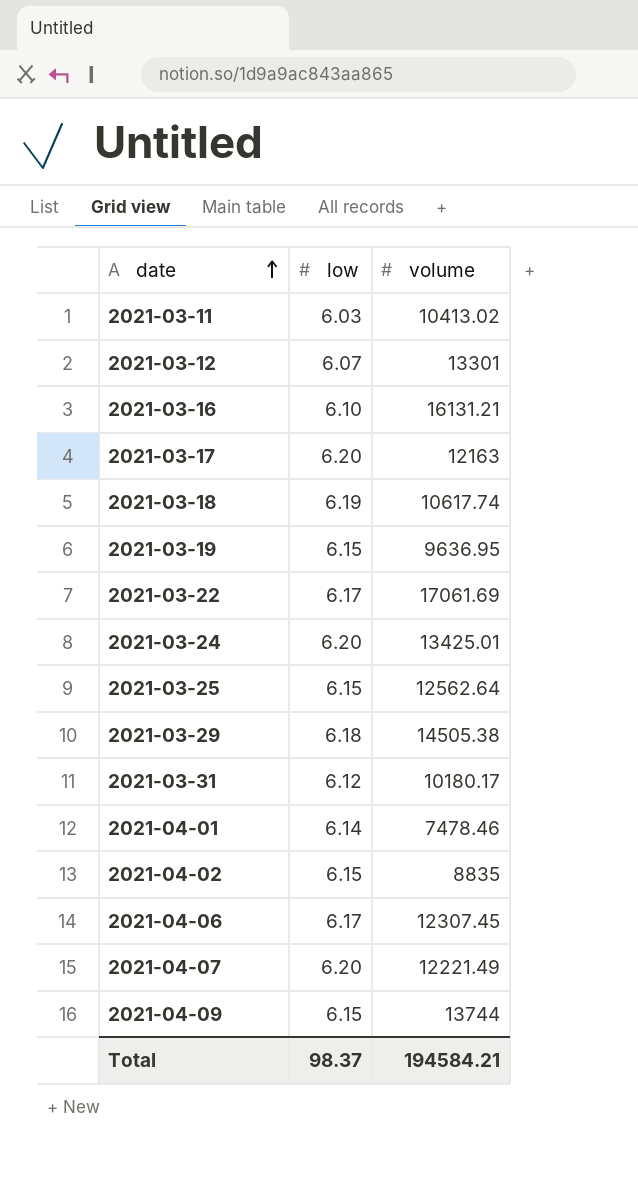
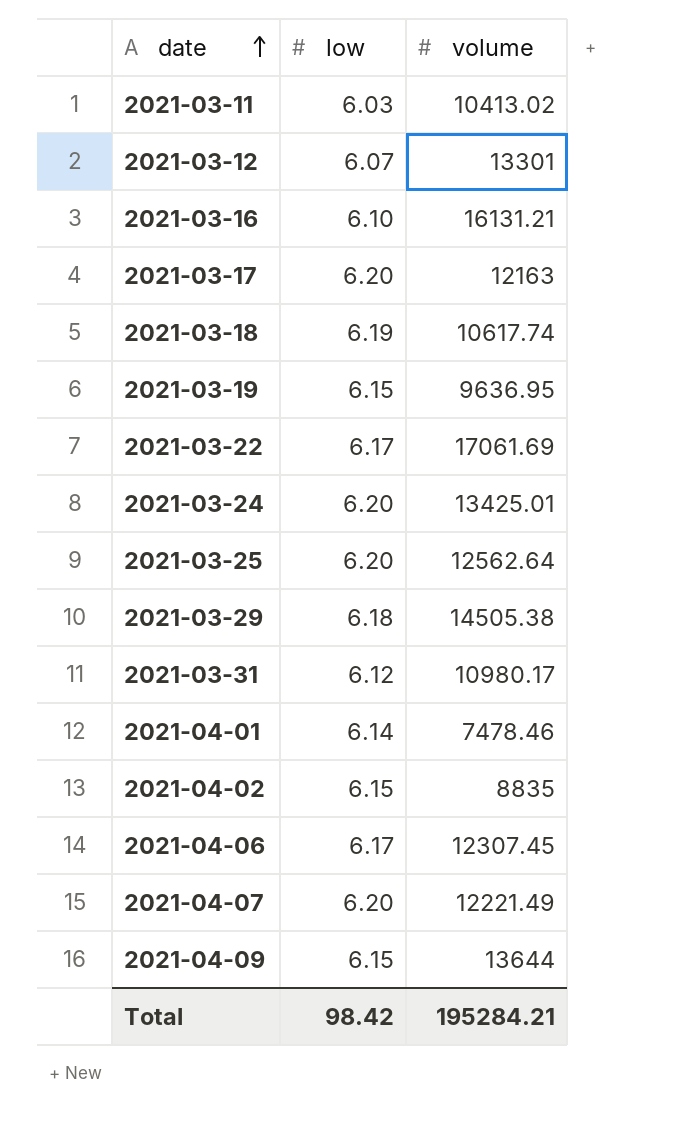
2021-03-25 | low: 6.15 -> 6.20
2021-03-31 | volume: 10180.17 -> 10980.17
2021-04-09 | volume: 13744 -> 13644
Total | low: 98.37 -> 98.42
Total | volume: 194584.21 -> 195284.21

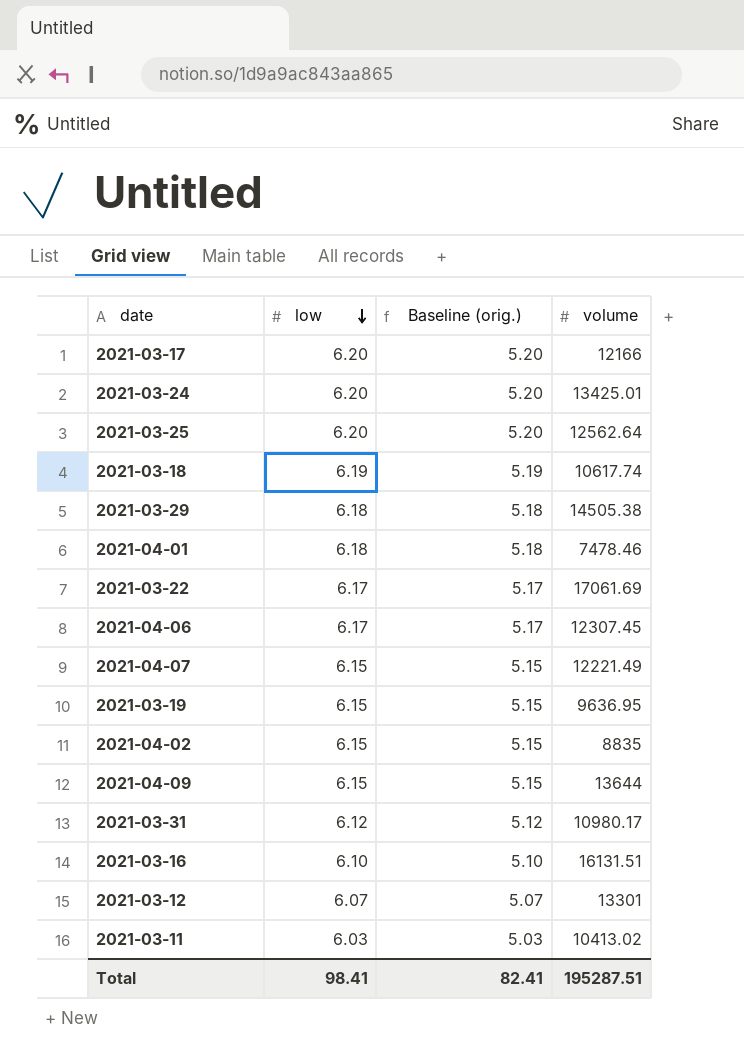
row order: date ascending -> low descending
column Baseline (orig.) | formula: none -> [low] - 1
2021-03-17 | volume: 12163 -> 12166
2021-04-01 | low: 6.14 -> 6.18
2021-04-07 | low: 6.20 -> 6.15
2021-03-16 | volume: 16131.21 -> 16131.51
Total | low: 98.42 -> 98.41
Total | volume: 195284.21 -> 195287.51

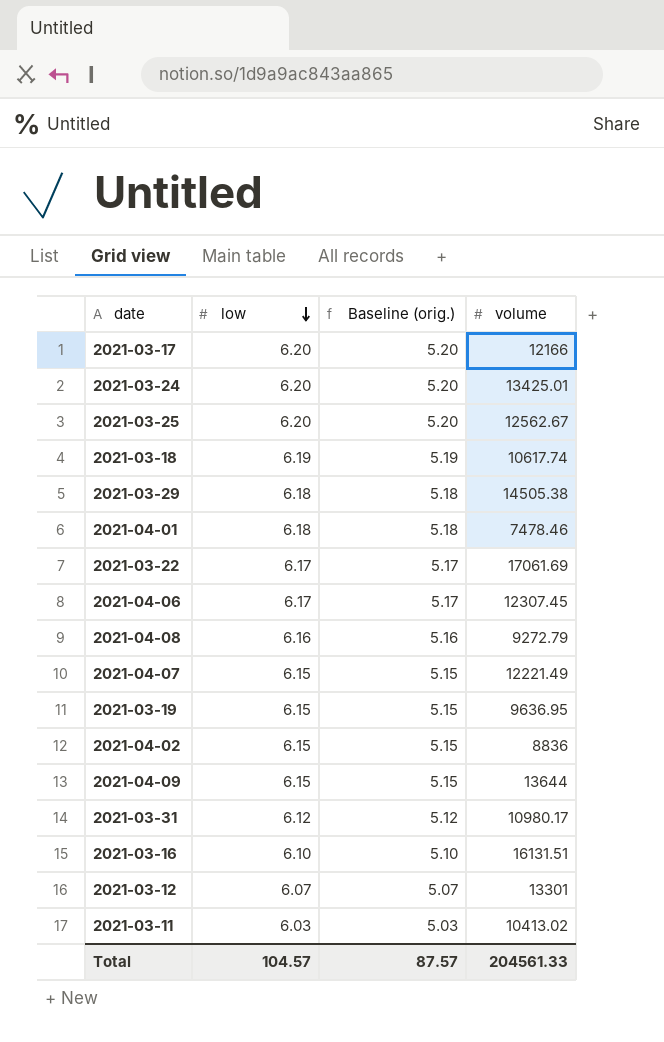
2021-03-25 | volume: 12562.64 -> 12562.67
row 2021-04-08: none -> 6.16 | 5.16 | 9272.79
2021-04-02 | volume: 8835 -> 8836
Total | low: 98.41 -> 104.57
Total | Baseline (orig.): 82.41 -> 87.57
Total | volume: 195287.51 -> 204561.33

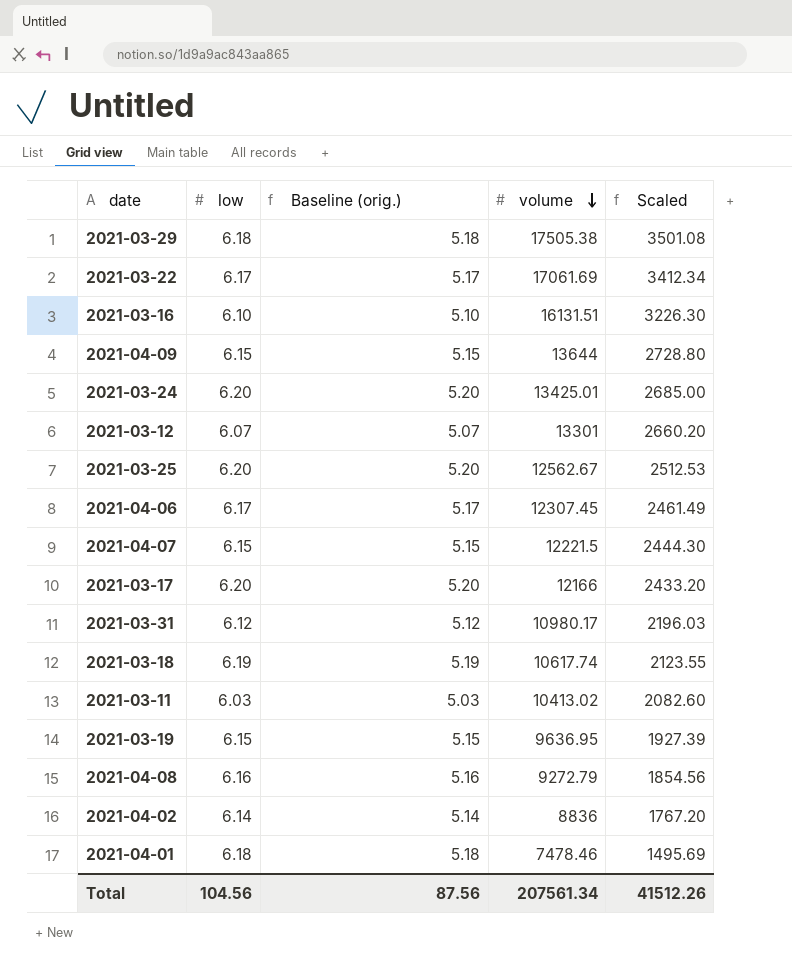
row order: low descending -> volume descending
column Scaled | formula: none -> [volume] * 0.2
2021-03-29 | volume: 14505.38 -> 17505.38
2021-04-07 | volume: 12221.49 -> 12221.5
2021-04-02 | low: 6.15 -> 6.14
2021-04-02 | Baseline (orig.): 5.15 -> 5.14
Total | low: 104.57 -> 104.56
Total | Baseline (orig.): 87.57 -> 87.56
Total | volume: 204561.33 -> 207561.34

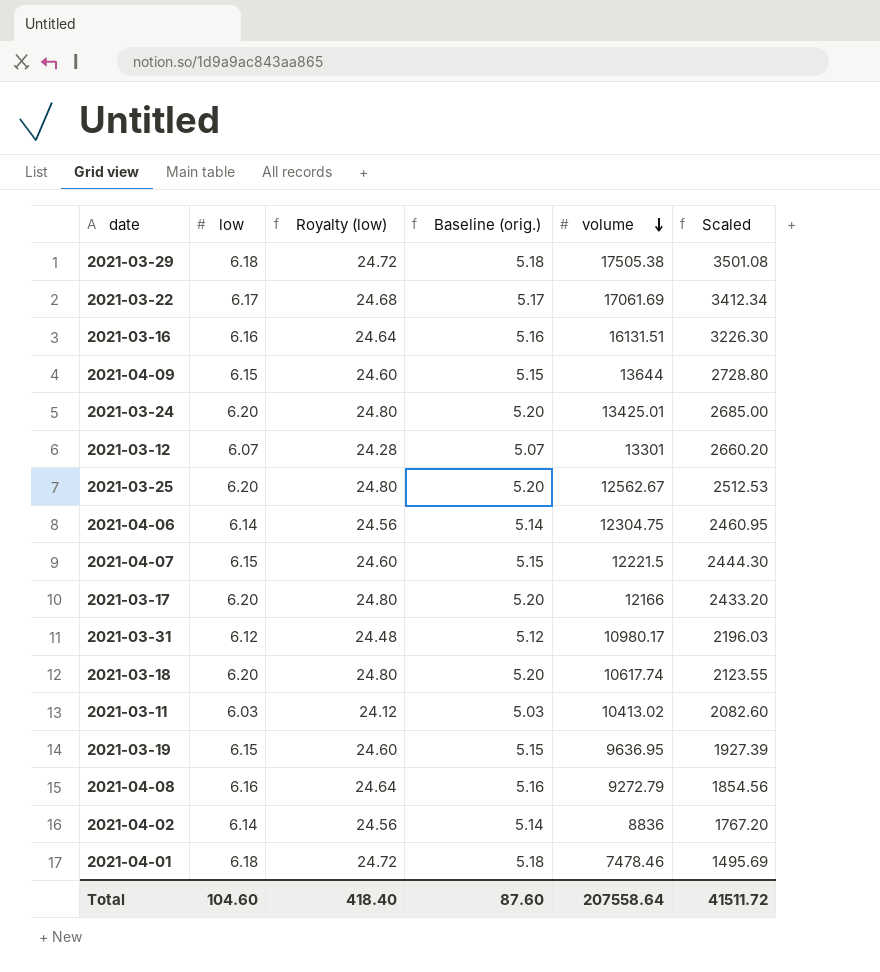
column Royalty (low) | formula: none -> [low] * 4
2021-03-16 | low: 6.10 -> 6.16
2021-03-16 | Baseline (orig.): 5.10 -> 5.16
2021-04-06 | low: 6.17 -> 6.14
2021-04-06 | Baseline (orig.): 5.17 -> 5.14
2021-04-06 | volume: 12307.45 -> 12304.75
2021-04-06 | Scaled: 2461.49 -> 2460.95
2021-03-18 | low: 6.19 -> 6.20
2021-03-18 | Baseline (orig.): 5.19 -> 5.20
Total | low: 104.56 -> 104.60
Total | Baseline (orig.): 87.56 -> 87.60
Total | volume: 207561.34 -> 207558.64
Total | Scaled: 41512.26 -> 41511.72

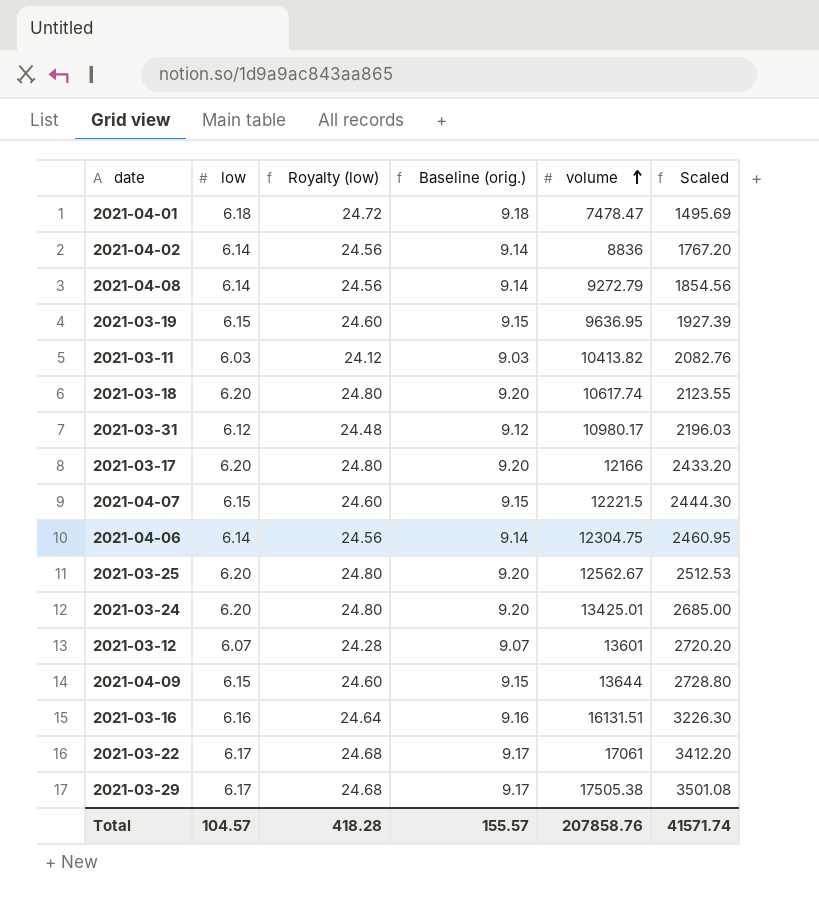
row order: volume descending -> volume ascending
column Baseline (orig.) | formula: [low] - 1 -> [low] + 3
2021-04-01 | volume: 7478.46 -> 7478.47
2021-04-08 | low: 6.16 -> 6.14
2021-04-08 | Royalty (low): 24.64 -> 24.56
2021-03-11 | volume: 10413.02 -> 10413.82
2021-03-11 | Scaled: 2082.60 -> 2082.76
2021-03-12 | volume: 13301 -> 13601
2021-03-12 | Scaled: 2660.20 -> 2720.20
2021-03-22 | volume: 17061.69 -> 17061
2021-03-22 | Scaled: 3412.34 -> 3412.20
2021-03-29 | low: 6.18 -> 6.17
2021-03-29 | Royalty (low): 24.72 -> 24.68
Total | low: 104.60 -> 104.57
Total | Royalty (low): 418.40 -> 418.28
Total | Baseline (orig.): 87.60 -> 155.57
Total | volume: 207558.64 -> 207858.76
Total | Scaled: 41511.72 -> 41571.74

